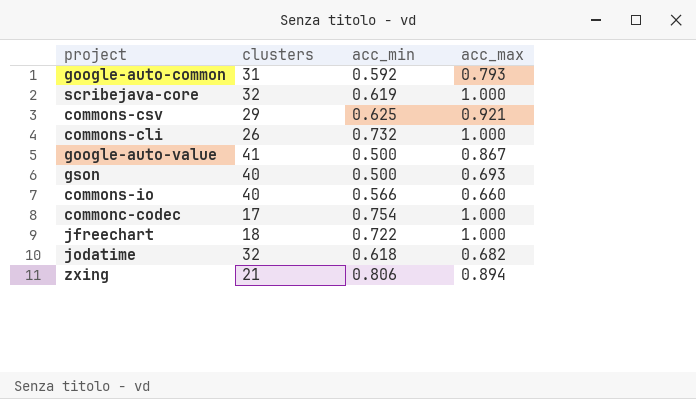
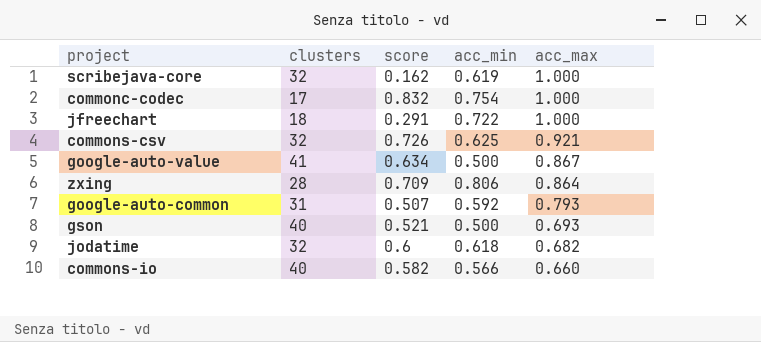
row order: none -> acc_max descending
column score | position: none -> 3
row commons-cli: 26 | 0.732 | 1.000 -> none
commons-csv | clusters: 29 -> 32
zxing | clusters: 21 -> 28
zxing | acc_max: 0.894 -> 0.864

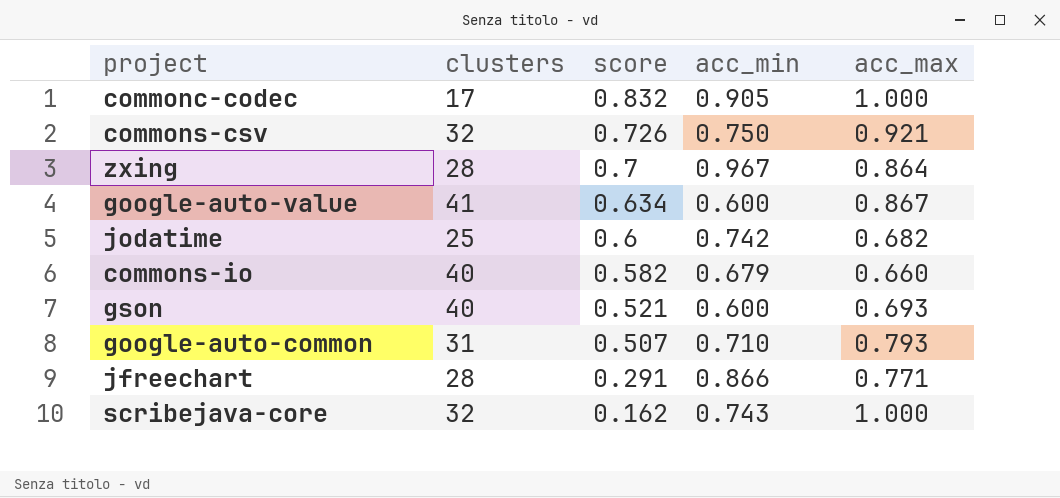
row order: acc_max descending -> score descending
commonc-codec | acc_min: 0.754 -> 0.905
commons-csv | acc_min: 0.625 -> 0.750
zxing | score: 0.709 -> 0.7
zxing | acc_min: 0.806 -> 0.967
google-auto-value | acc_min: 0.500 -> 0.600
jodatime | clusters: 32 -> 25
jodatime | acc_min: 0.618 -> 0.742
commons-io | acc_min: 0.566 -> 0.679
gson | acc_min: 0.500 -> 0.600
google-auto-common | acc_min: 0.592 -> 0.710
jfreechart | clusters: 18 -> 28
jfreechart | acc_min: 0.722 -> 0.866
jfreechart | acc_max: 1.000 -> 0.771
scribejava-core | acc_min: 0.619 -> 0.743

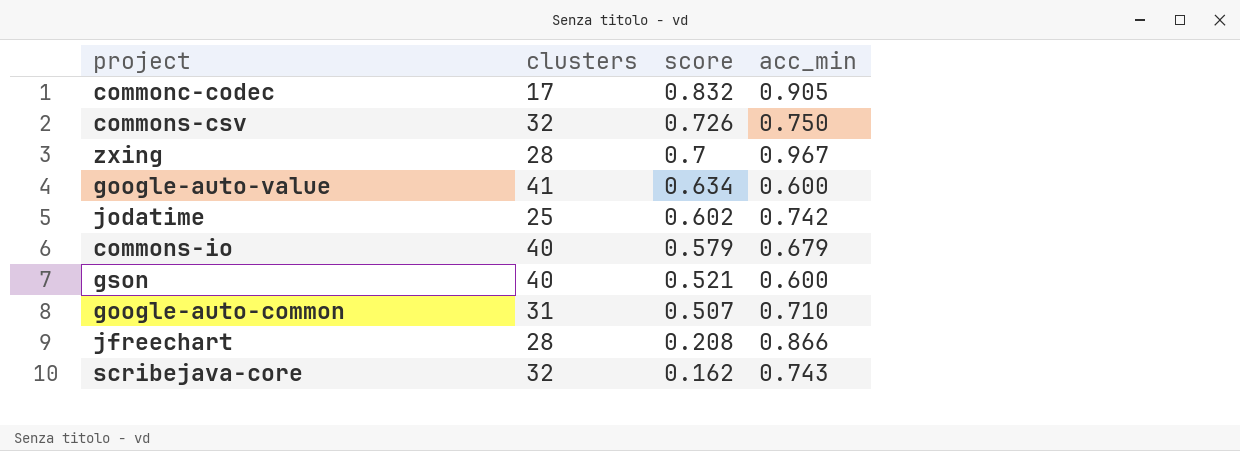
column acc_max | position: 5 -> none
jodatime | score: 0.6 -> 0.602
commons-io | score: 0.582 -> 0.579
jfreechart | score: 0.291 -> 0.208

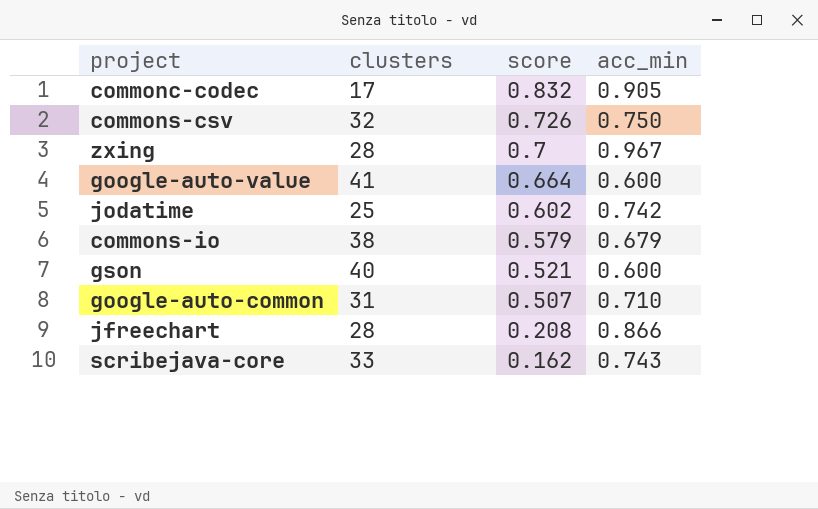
google-auto-value | score: 0.634 -> 0.664
commons-io | clusters: 40 -> 38
scribejava-core | clusters: 32 -> 33

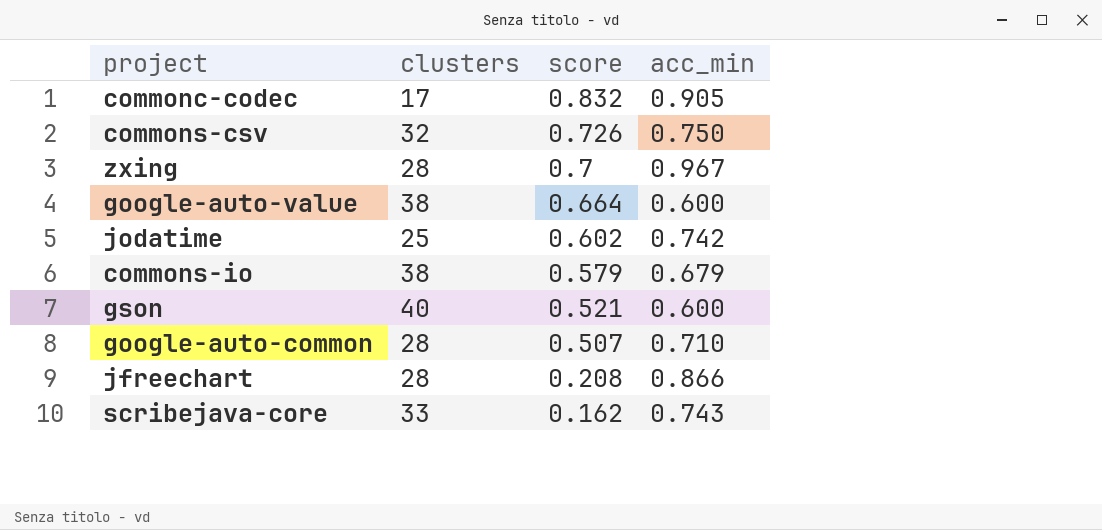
google-auto-value | clusters: 41 -> 38
google-auto-common | clusters: 31 -> 28

